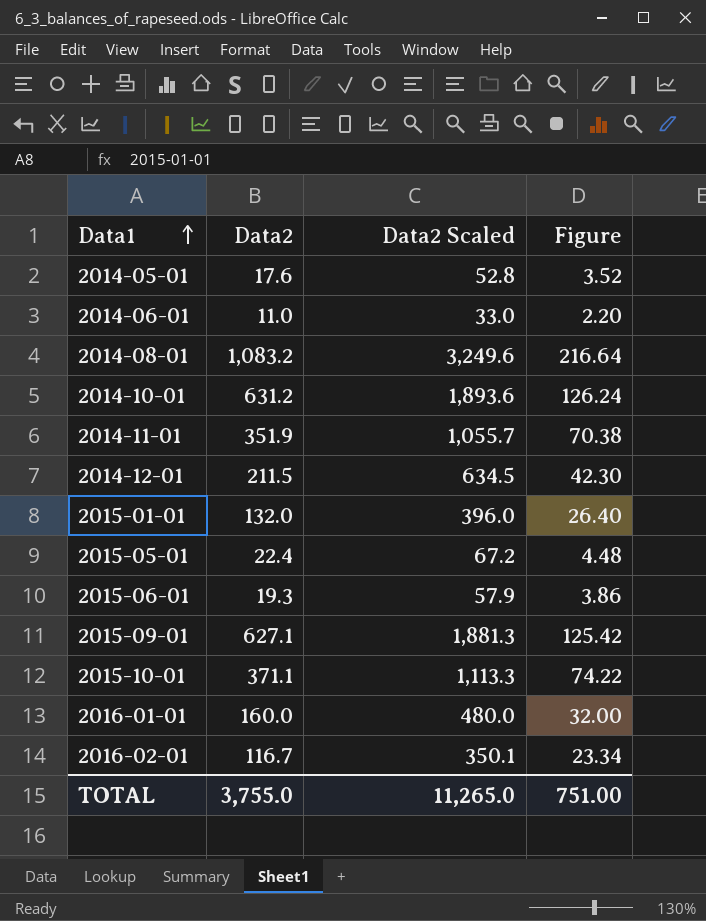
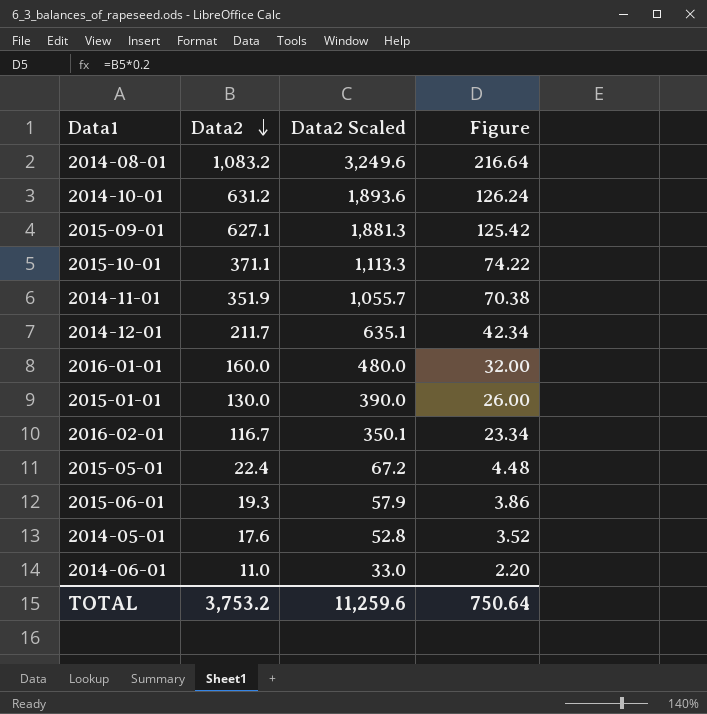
row order: Data1 ascending -> Data2 descending
2014-12-01 | Data2: 211.5 -> 211.7
2014-12-01 | Data2 Scaled: 634.5 -> 635.1
2014-12-01 | Figure: 42.30 -> 42.34
2015-01-01 | Data2: 132.0 -> 130.0
2015-01-01 | Data2 Scaled: 396.0 -> 390.0
2015-01-01 | Figure: 26.40 -> 26.00
TOTAL | Data2: 3,755.0 -> 3,753.2
TOTAL | Data2 Scaled: 11,265.0 -> 11,259.6
TOTAL | Figure: 751.00 -> 750.64

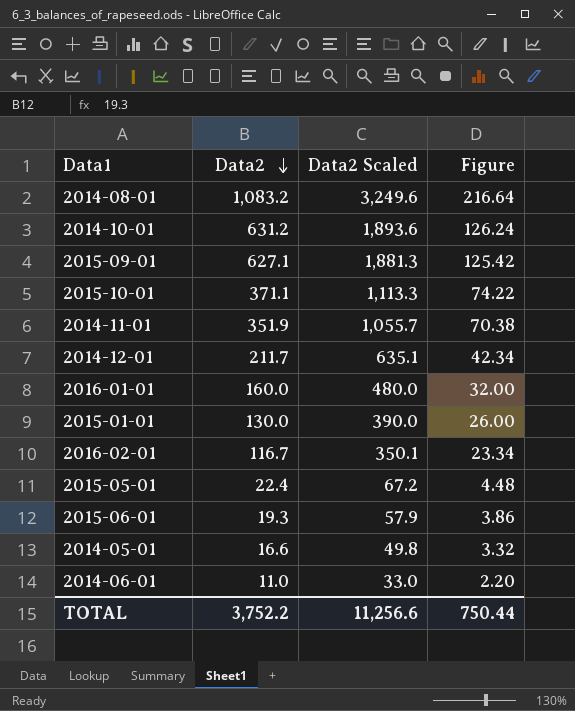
2014-05-01 | Data2: 17.6 -> 16.6
2014-05-01 | Data2 Scaled: 52.8 -> 49.8
2014-05-01 | Figure: 3.52 -> 3.32
TOTAL | Data2: 3,753.2 -> 3,752.2
TOTAL | Data2 Scaled: 11,259.6 -> 11,256.6
TOTAL | Figure: 750.64 -> 750.44

